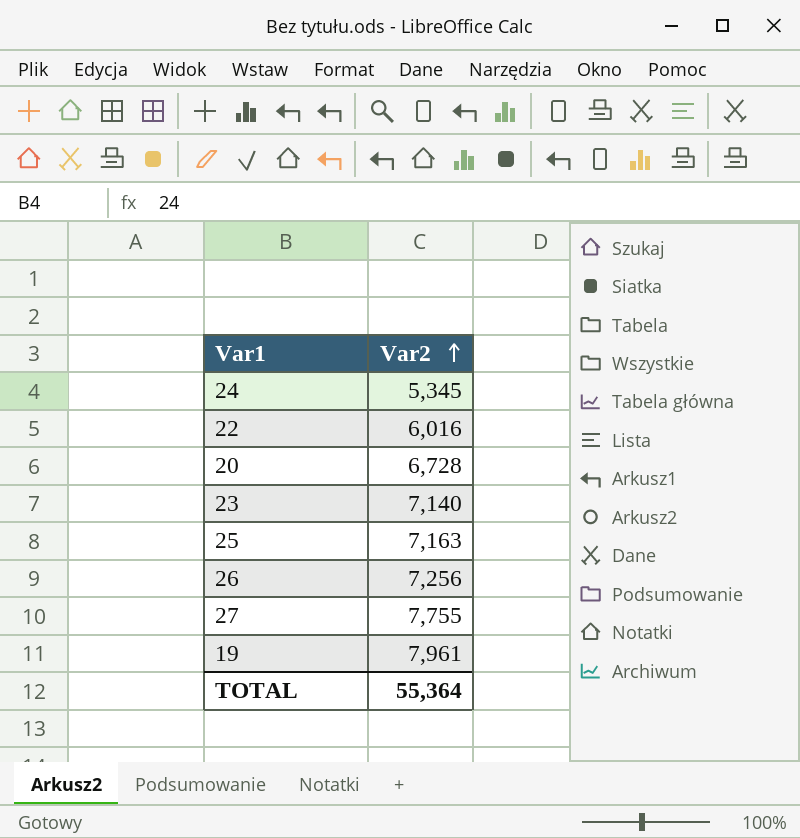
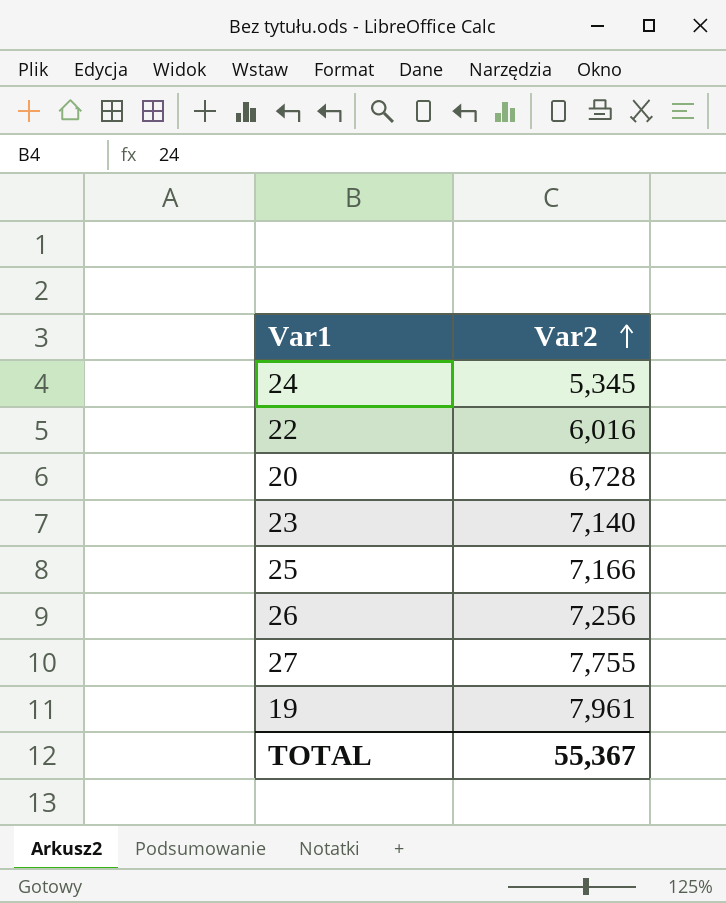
25 | Var2: 7,163 -> 7,166
TOTAL | Var2: 55,364 -> 55,367

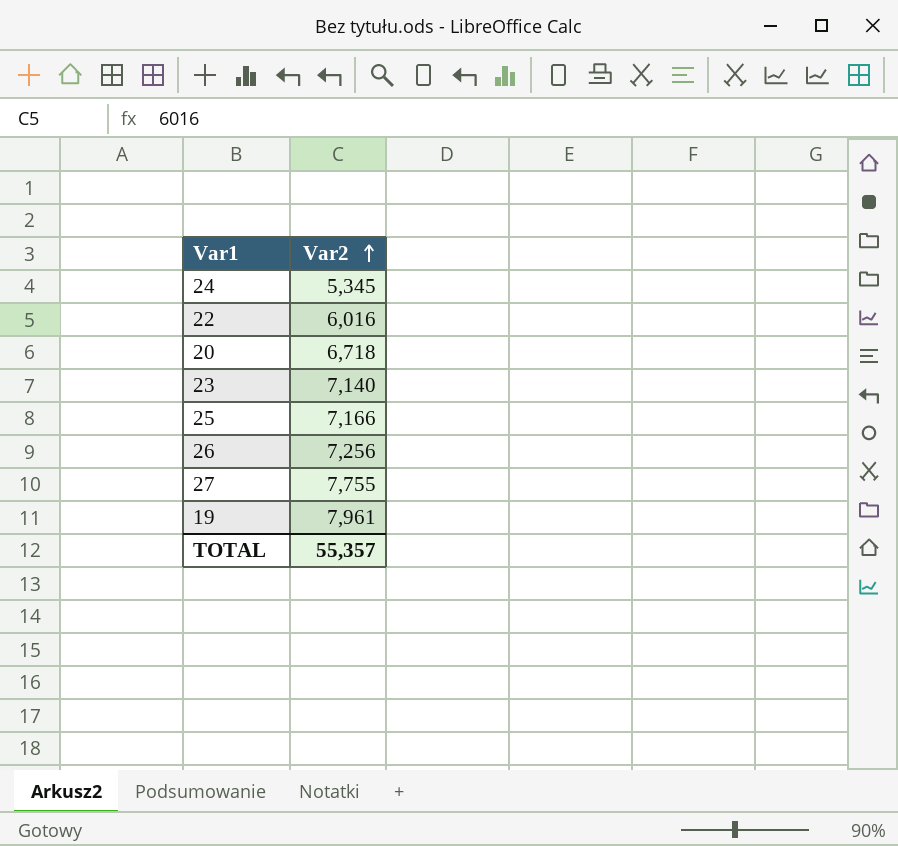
20 | Var2: 6,728 -> 6,718
TOTAL | Var2: 55,367 -> 55,357

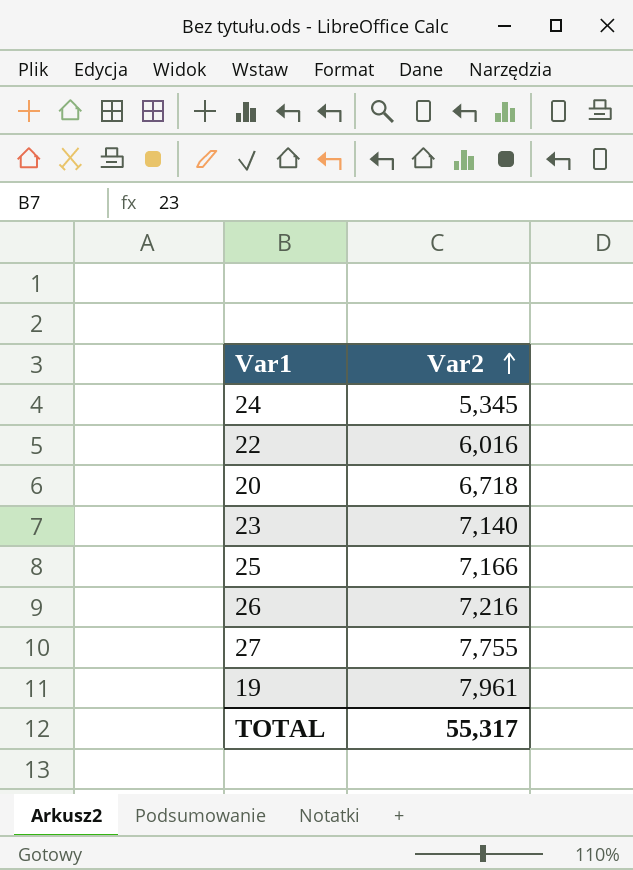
26 | Var2: 7,256 -> 7,216
TOTAL | Var2: 55,357 -> 55,317

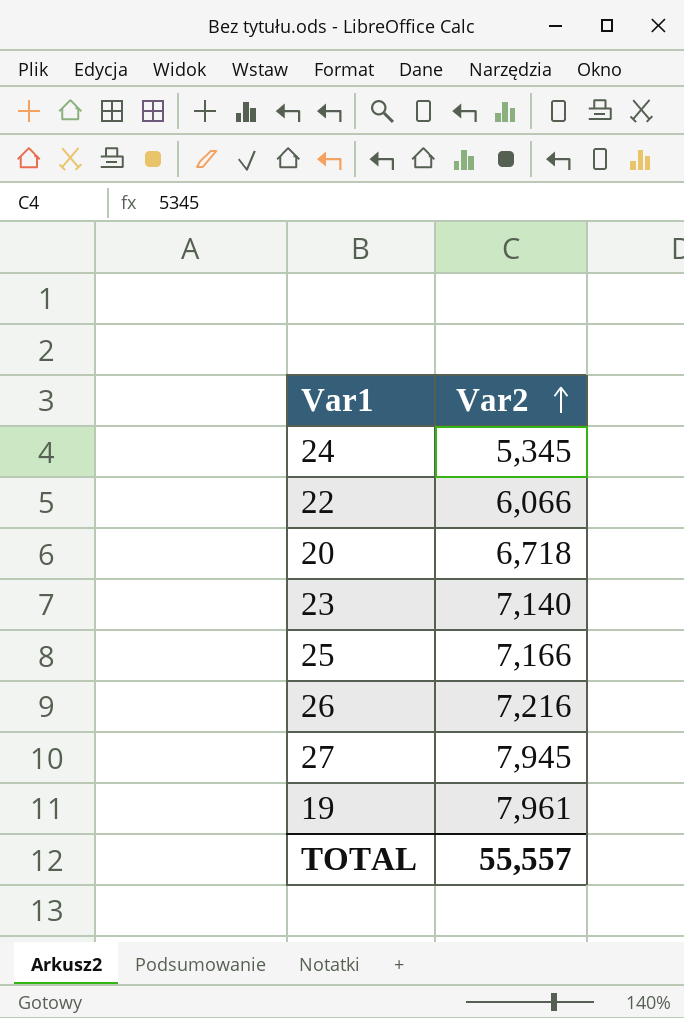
22 | Var2: 6,016 -> 6,066
27 | Var2: 7,755 -> 7,945
TOTAL | Var2: 55,317 -> 55,557

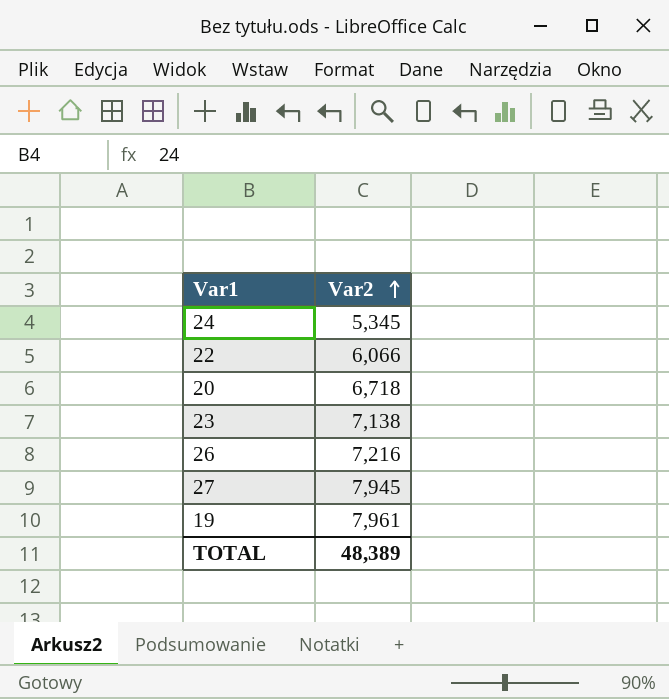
row 25: 7,166 -> none
23 | Var2: 7,140 -> 7,138
TOTAL | Var2: 55,557 -> 48,389

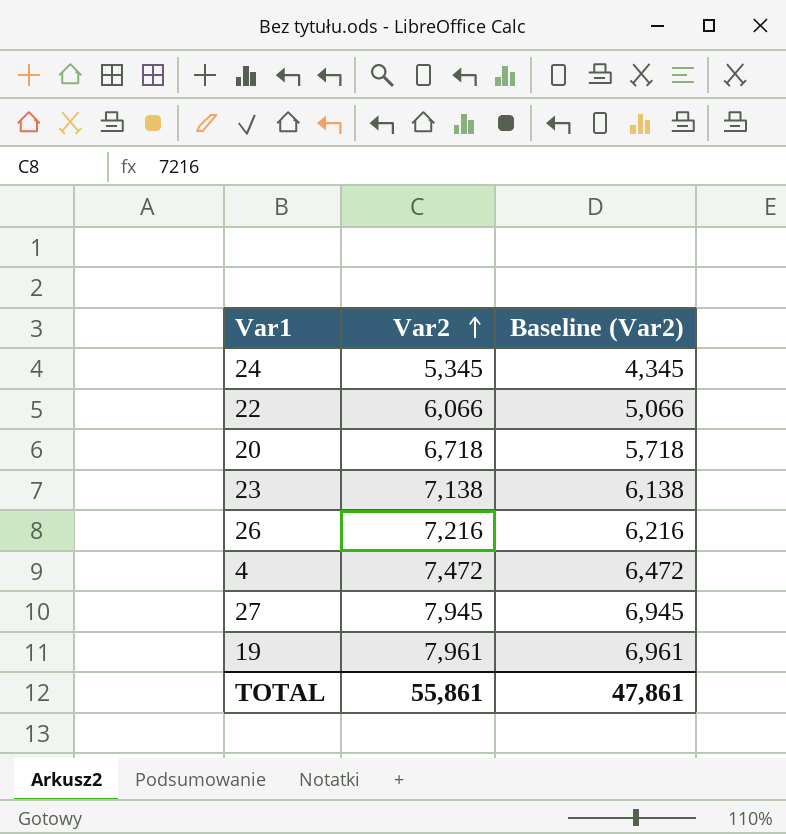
column Baseline (Var2) | formula: none -> [Var2] - 1000
row 4: none -> 7,472 | 6,472
TOTAL | Var2: 48,389 -> 55,861

